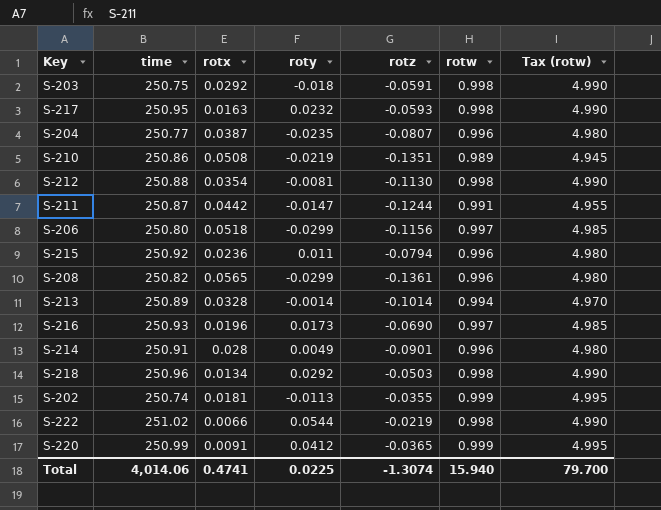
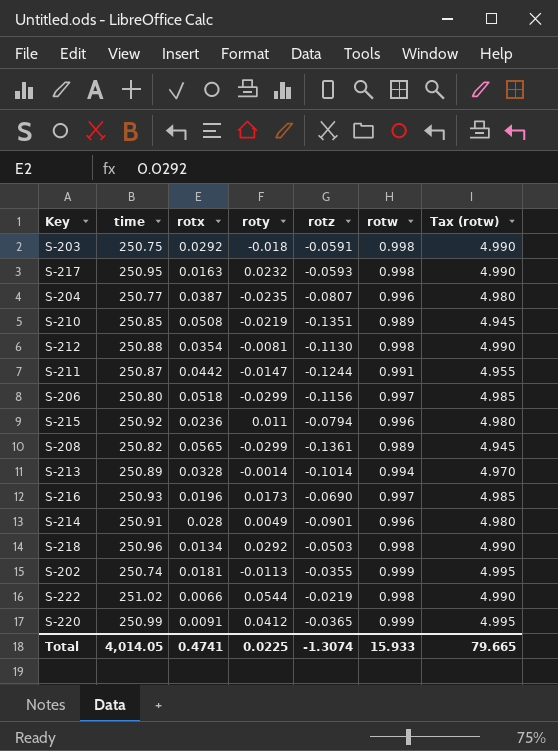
S-210 | time: 250.86 -> 250.85
S-208 | rotw: 0.996 -> 0.989
S-208 | Tax (rotw): 4.980 -> 4.945
Total | time: 4,014.06 -> 4,014.05
Total | rotw: 15.940 -> 15.933
Total | Tax (rotw): 79.700 -> 79.665

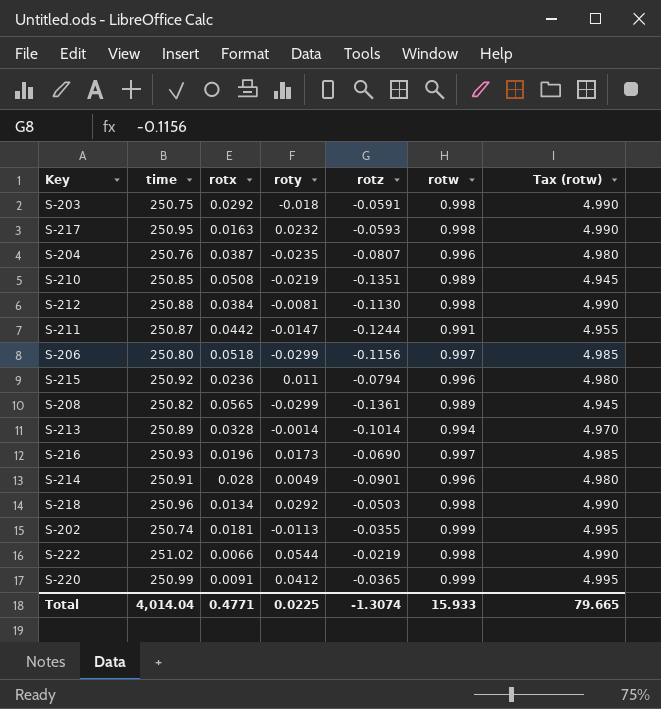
S-204 | time: 250.77 -> 250.76
S-212 | rotx: 0.0354 -> 0.0384
Total | time: 4,014.05 -> 4,014.04
Total | rotx: 0.4741 -> 0.4771

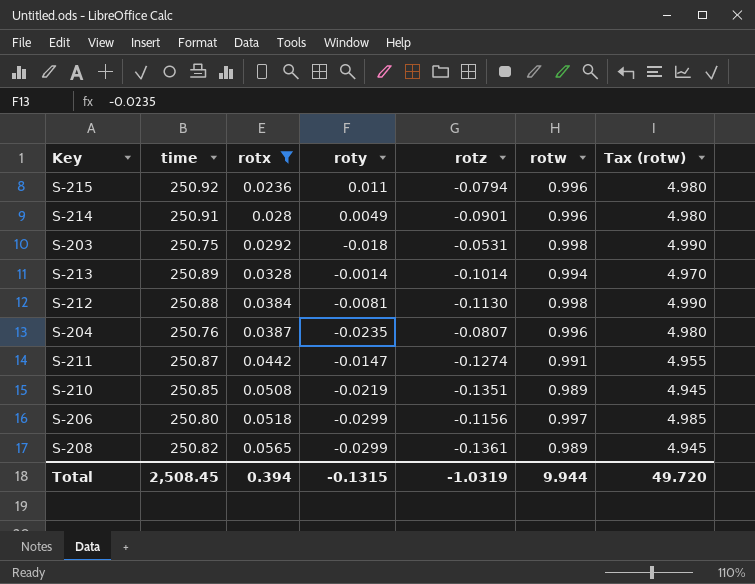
filter: none -> rotx >= 0.0236
row order: none -> rotx ascending
S-203 | rotz: -0.0591 -> -0.0531
S-211 | rotz: -0.1244 -> -0.1274
Total | time: 4,014.04 -> 2,508.45
Total | rotx: 0.4771 -> 0.394
Total | roty: 0.0225 -> -0.1315
Total | rotz: -1.3074 -> -1.0319
Total | rotw: 15.933 -> 9.944
Total | Tax (rotw): 79.665 -> 49.720

